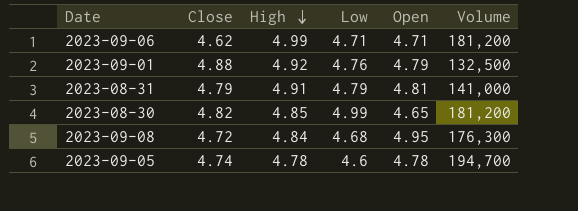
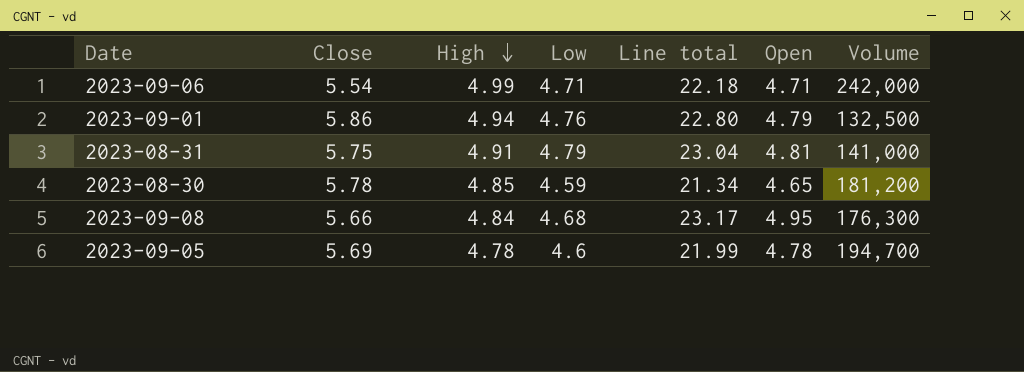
column Line total | formula: none -> [Low] * [Open]
2023-09-06 | Close: 4.62 -> 5.54
2023-09-06 | Volume: 181,200 -> 242,000
2023-09-01 | Close: 4.88 -> 5.86
2023-09-01 | High: 4.92 -> 4.94
2023-08-31 | Close: 4.79 -> 5.75
2023-08-30 | Close: 4.82 -> 5.78
2023-08-30 | Low: 4.99 -> 4.59
2023-09-08 | Close: 4.72 -> 5.66
2023-09-05 | Close: 4.74 -> 5.69

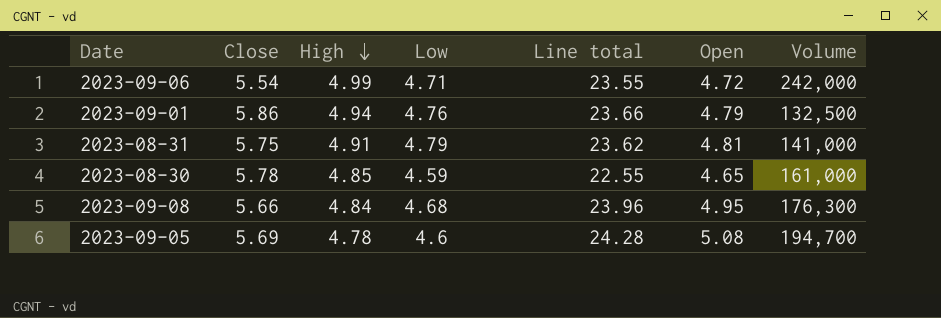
column Line total | formula: [Low] * [Open] -> [High] * [Open]
2023-09-06 | Open: 4.71 -> 4.72
2023-08-30 | Volume: 181,200 -> 161,000
2023-09-05 | Open: 4.78 -> 5.08

